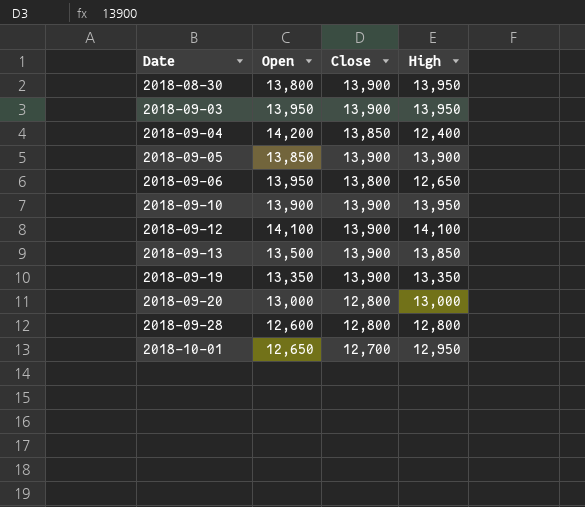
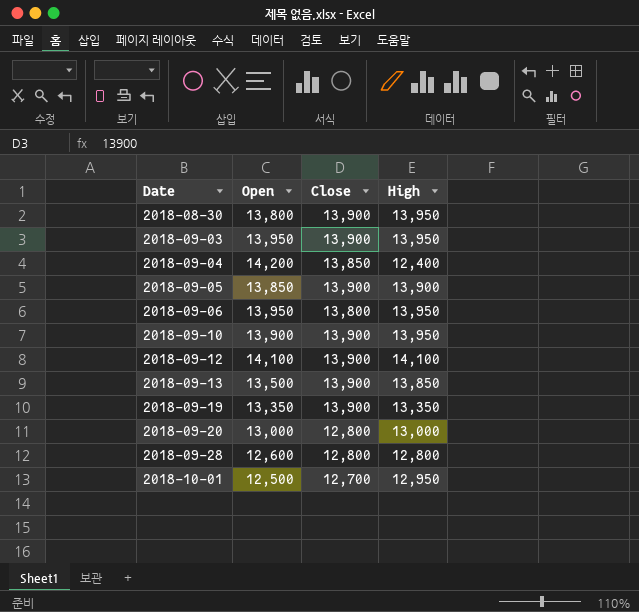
2018-09-06 | High: 12,650 -> 13,950
2018-10-01 | Open: 12,650 -> 12,500

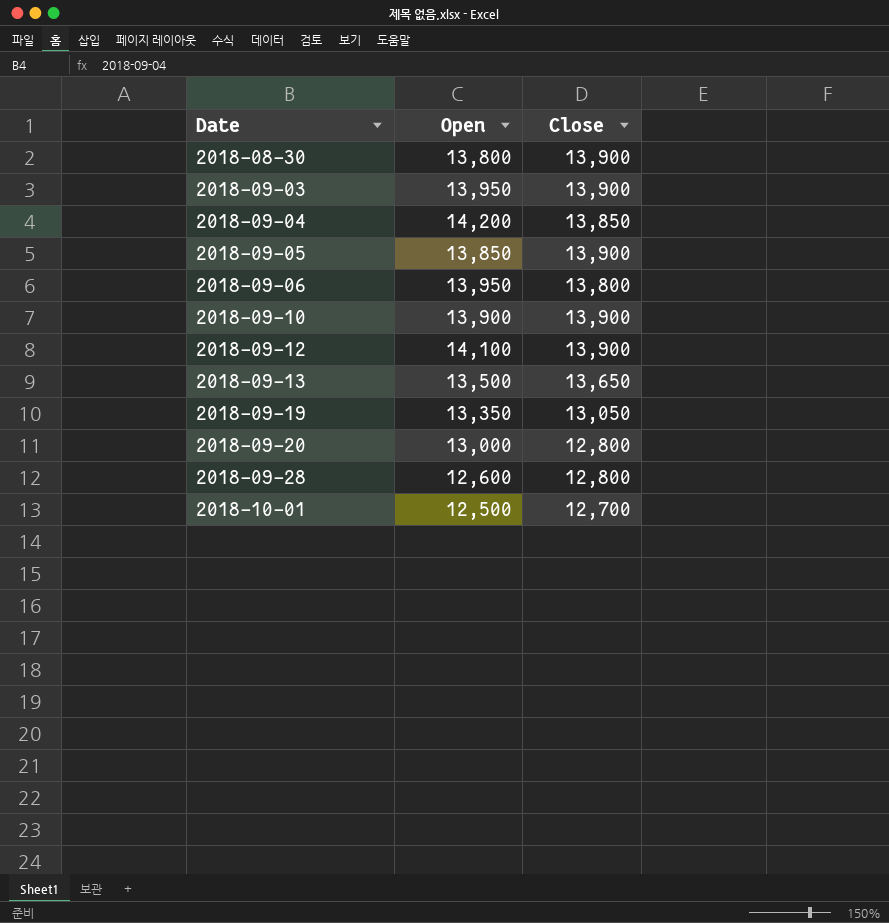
column High | position: 4 -> none
2018-09-13 | Close: 13,900 -> 13,650
2018-09-19 | Close: 13,900 -> 13,050

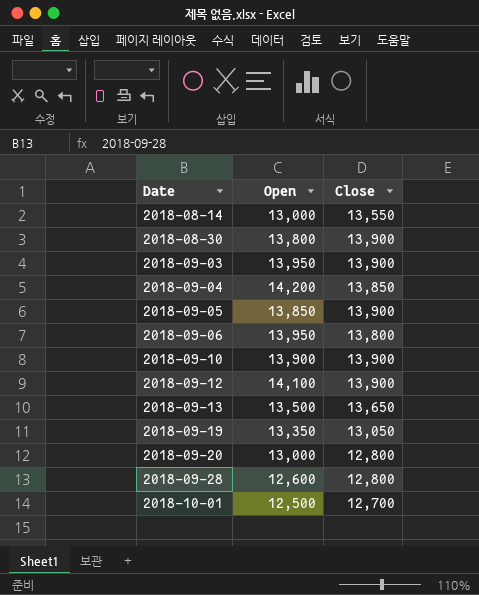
row 2018-08-14: none -> 13,000 | 13,550

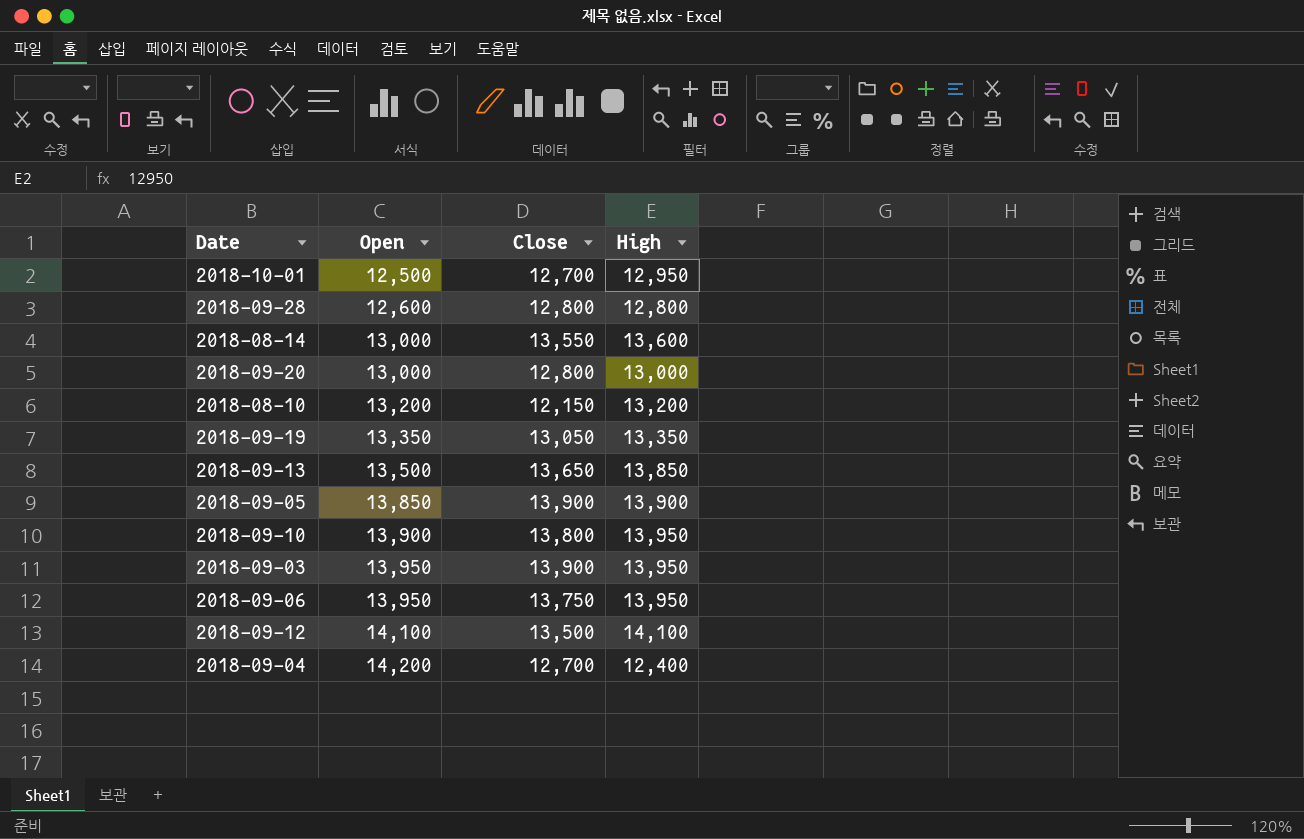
row order: Date ascending -> Open ascending
column High | position: none -> 4
row 2018-08-30: 13,800 | 13,900 -> none
row 2018-08-10: none -> 13,200 | 12,150 | 13,200
2018-09-10 | Close: 13,900 -> 13,800
2018-09-06 | Close: 13,800 -> 13,750
2018-09-12 | Close: 13,900 -> 13,500
2018-09-04 | Close: 13,850 -> 12,700

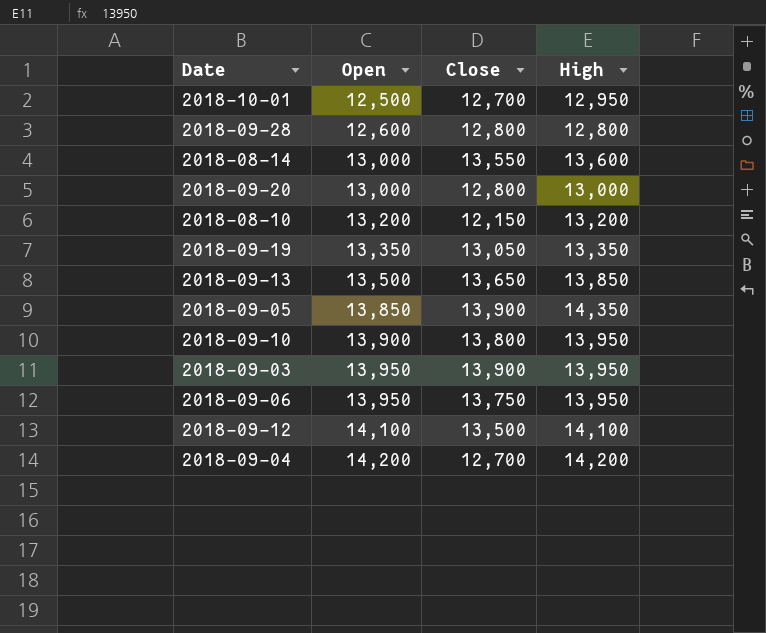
2018-09-05 | High: 13,900 -> 14,350
2018-09-04 | High: 12,400 -> 14,200

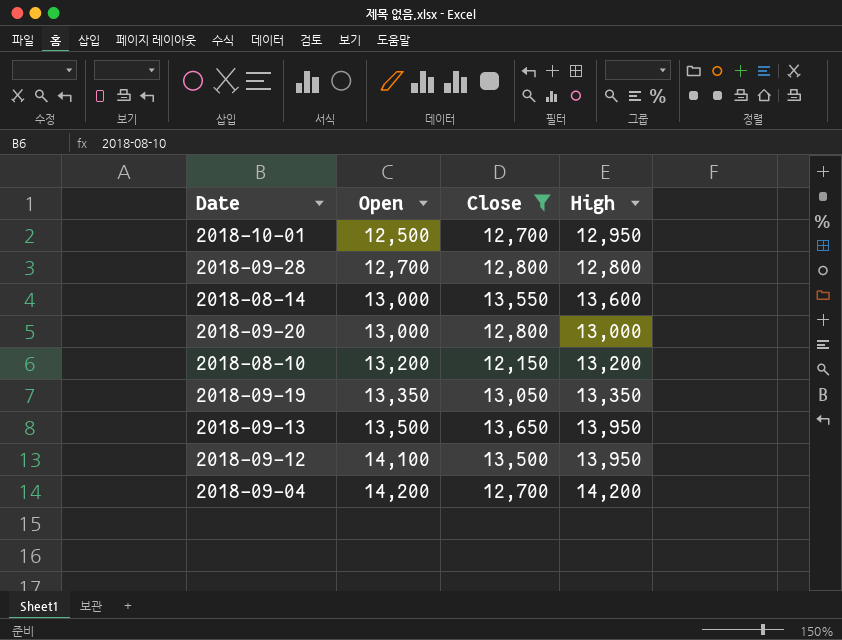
filter: none -> Close <= 13,650
2018-09-28 | Open: 12,600 -> 12,700
2018-09-13 | High: 13,850 -> 13,950
2018-09-12 | High: 14,100 -> 13,950

